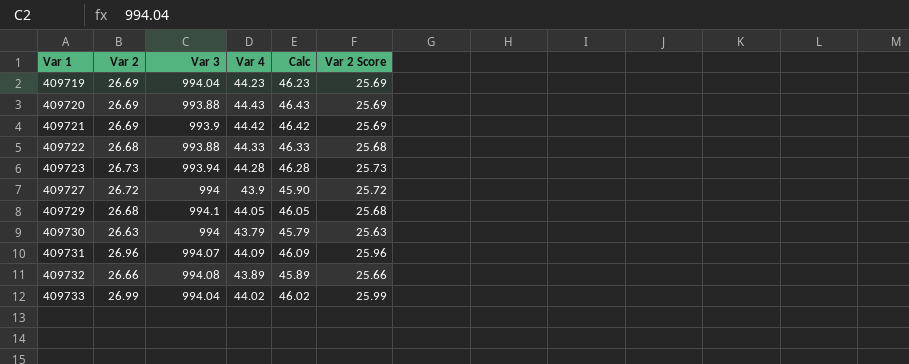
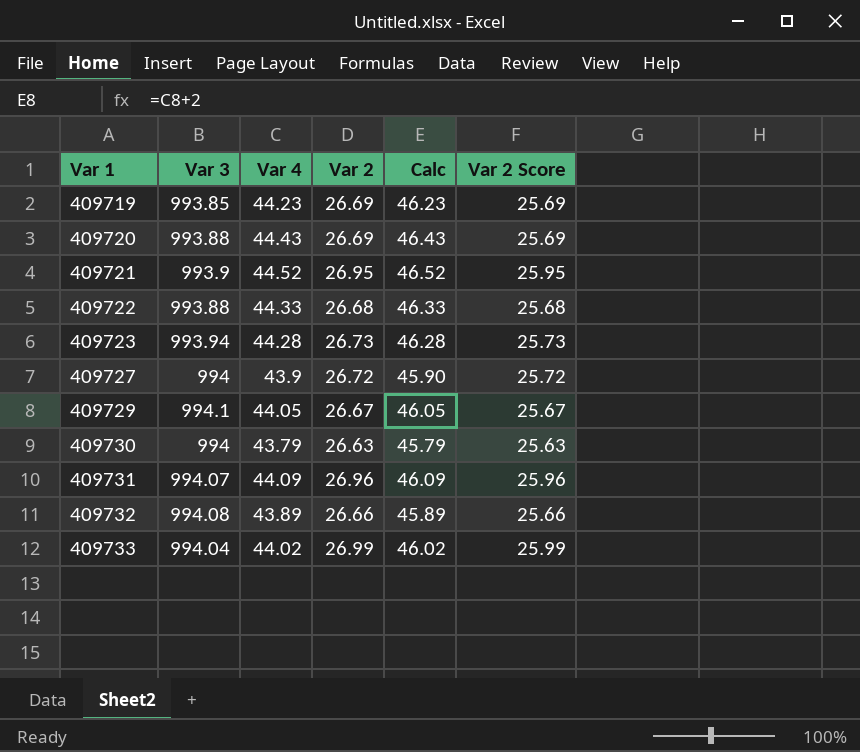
column Var 2 | position: 2 -> 4
409719 | Var 3: 994.04 -> 993.85
409721 | Var 4: 44.42 -> 44.52
409721 | Var 2: 26.69 -> 26.95
409721 | Calc: 46.42 -> 46.52
409721 | Var 2 Score: 25.69 -> 25.95
409729 | Var 2: 26.68 -> 26.67
409729 | Var 2 Score: 25.68 -> 25.67

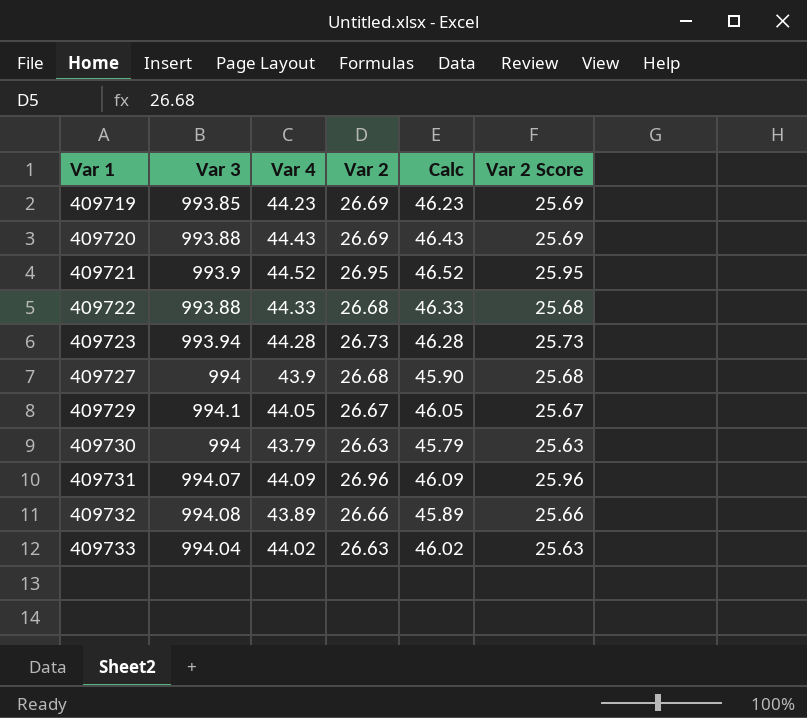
409727 | Var 2: 26.72 -> 26.68
409727 | Var 2 Score: 25.72 -> 25.68
409733 | Var 2: 26.99 -> 26.63
409733 | Var 2 Score: 25.99 -> 25.63

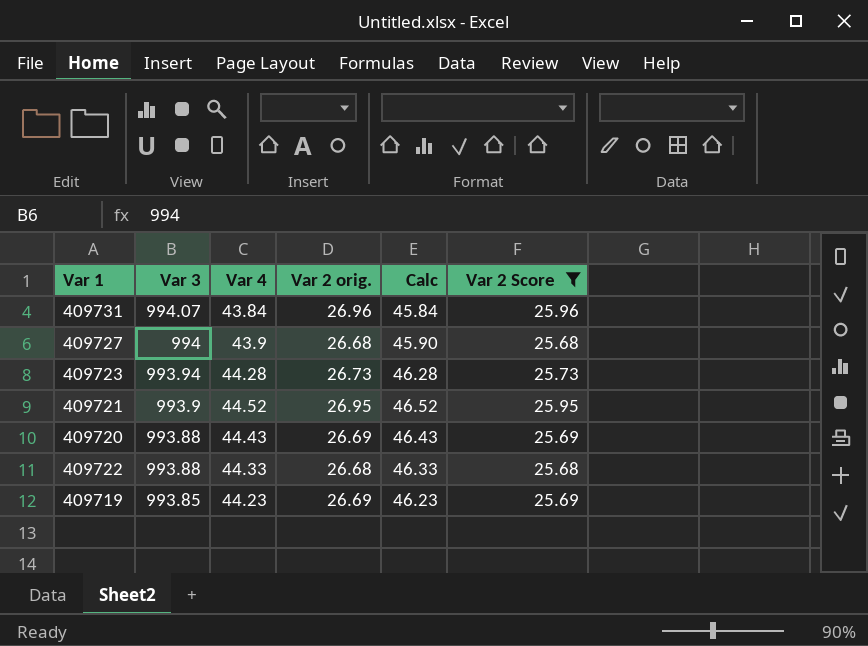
filter: none -> Var 2 Score >= 25.68
row order: Var 1 ascending -> Var 3 descending
column name: Var 2 -> Var 2 orig.
409731 | Var 4: 44.09 -> 43.84
409731 | Calc: 46.09 -> 45.84

